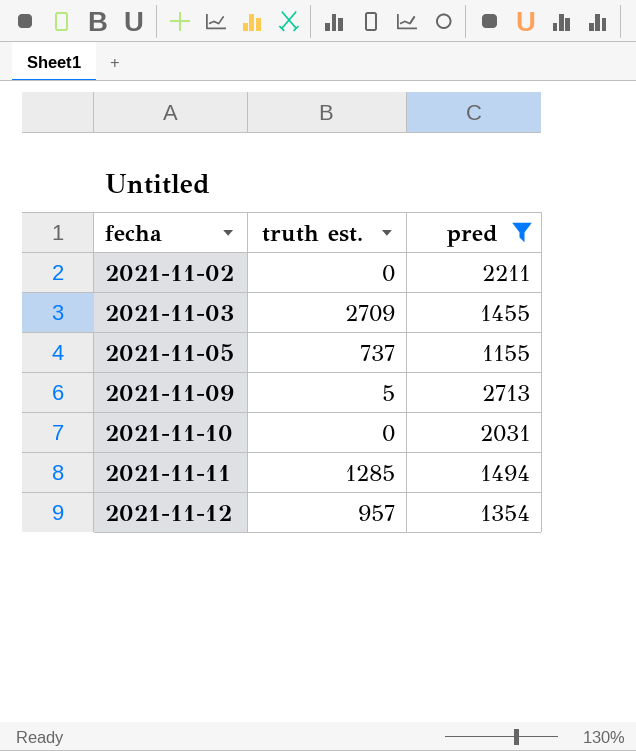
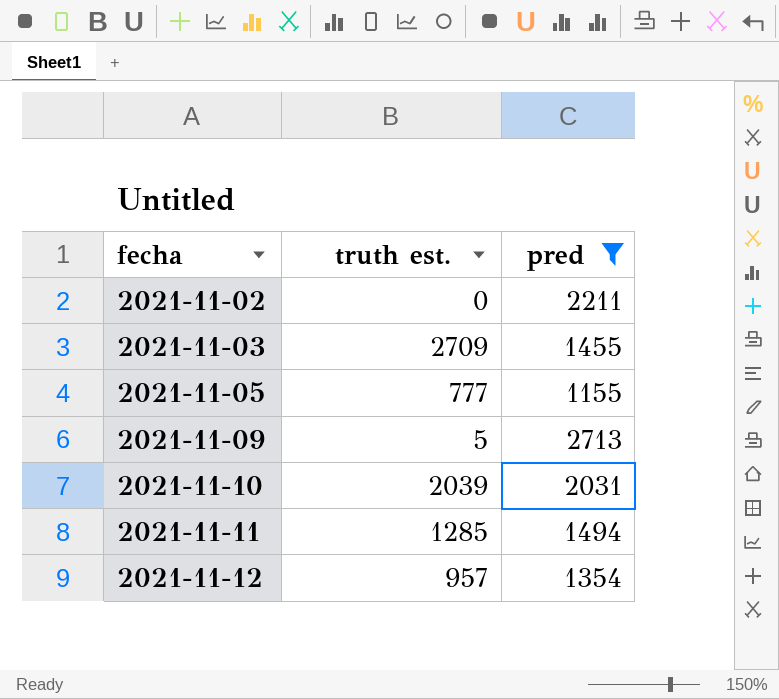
2021-11-05 | truth est.: 737 -> 777
2021-11-10 | truth est.: 0 -> 2039

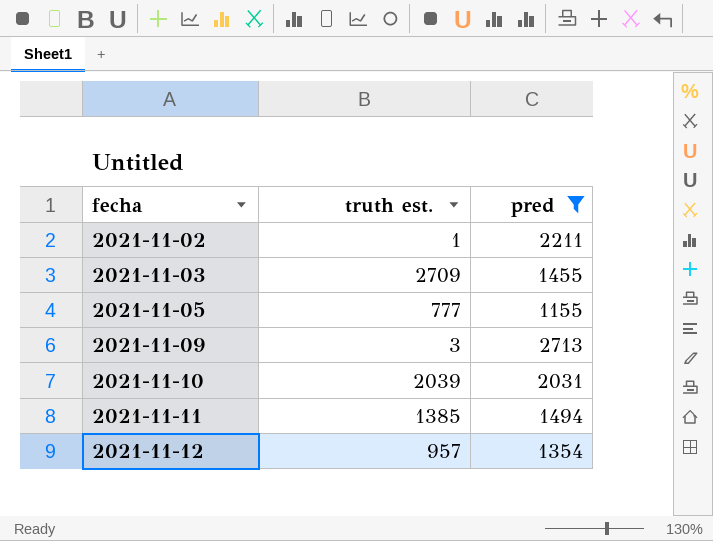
2021-11-02 | truth est.: 0 -> 1
2021-11-09 | truth est.: 5 -> 3
2021-11-11 | truth est.: 1285 -> 1385

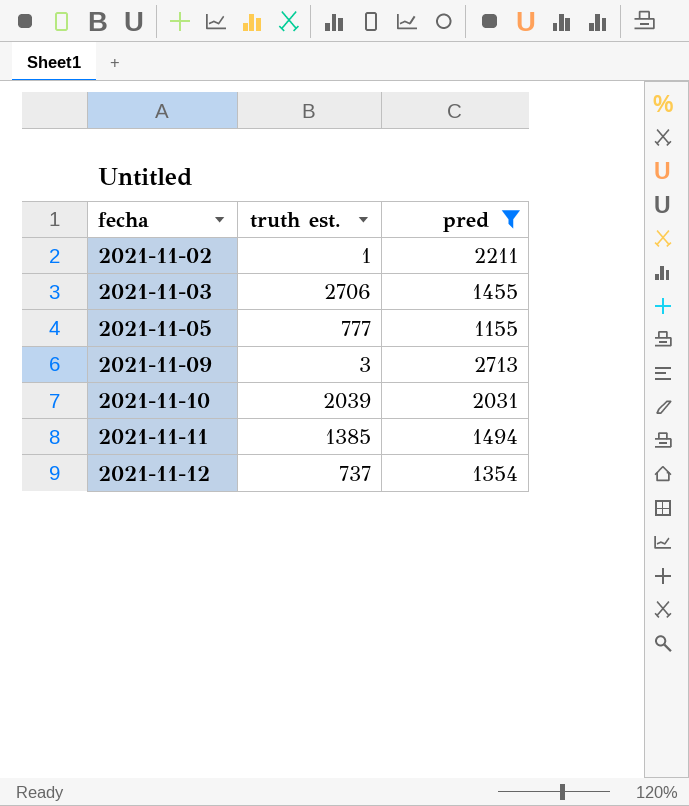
2021-11-03 | truth est.: 2709 -> 2706
2021-11-12 | truth est.: 957 -> 737

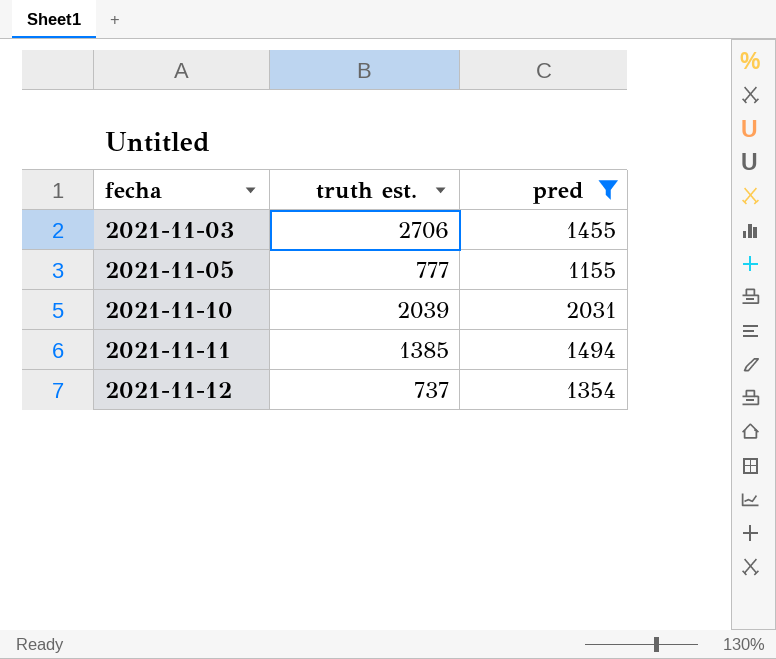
row 2021-11-02: 1 | 2211 -> none
row 2021-11-09: 3 | 2713 -> none

